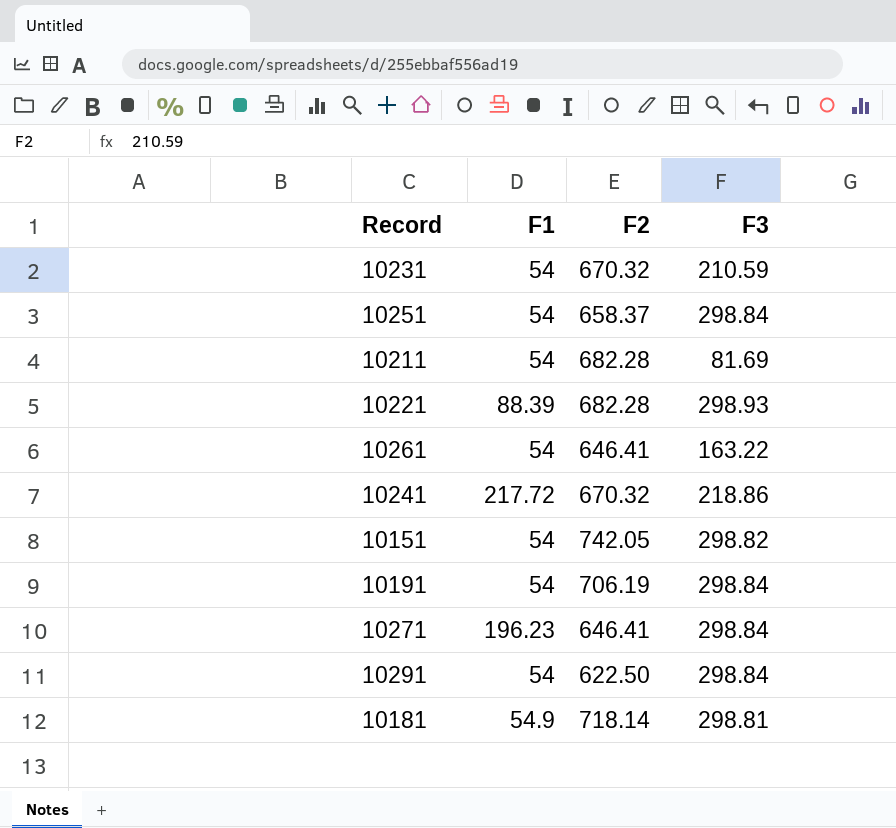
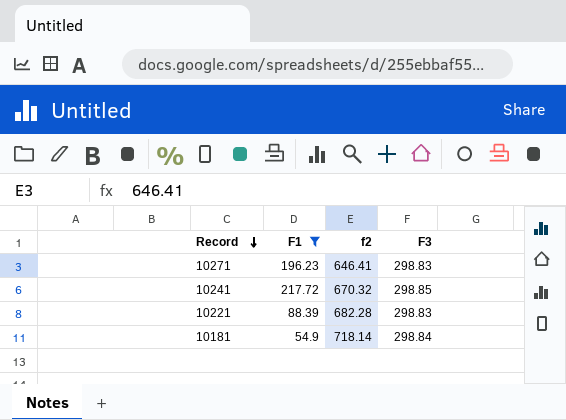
filter: none -> F1 != 54
row order: none -> Record descending
column name: F2 -> f2
10271 | F3: 298.84 -> 298.83
10241 | F3: 218.86 -> 298.85
10221 | F3: 298.93 -> 298.83
10181 | F3: 298.81 -> 298.84

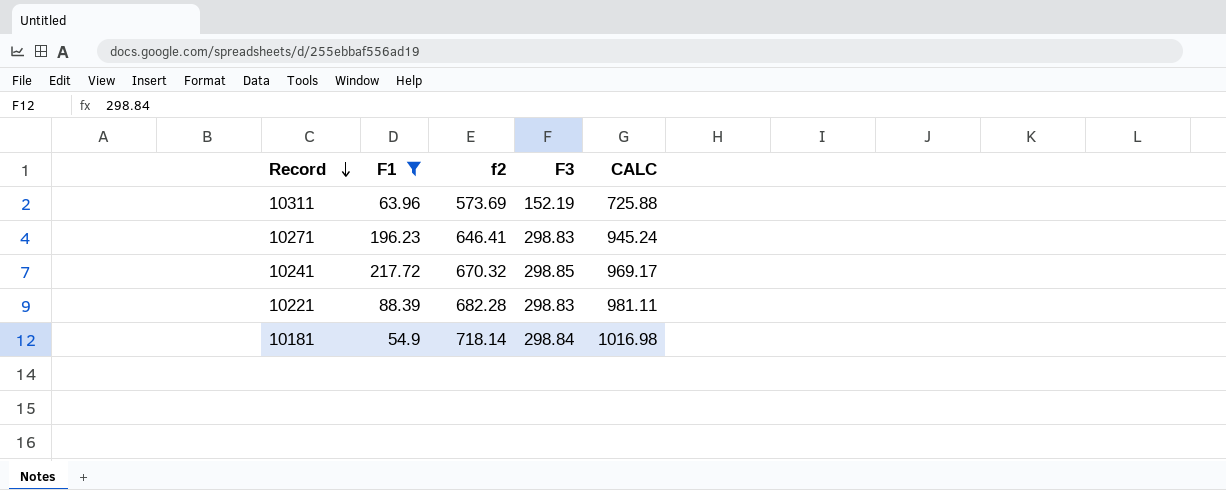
column CALC | formula: none -> [f2] + [F3]
row 10311: none -> 63.96 | 573.69 | 152.19 | 725.88

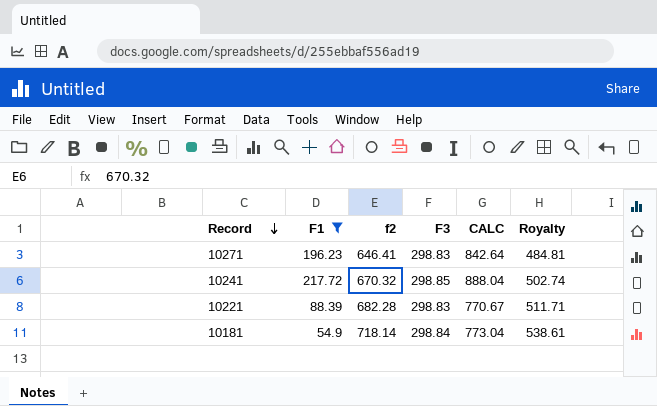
column CALC | formula: [f2] + [F3] -> [F1] + [f2]
column Royalty | formula: none -> [f2] * 0.75
row 10311: 63.96 | 573.69 | 152.19 | 725.88 -> none

